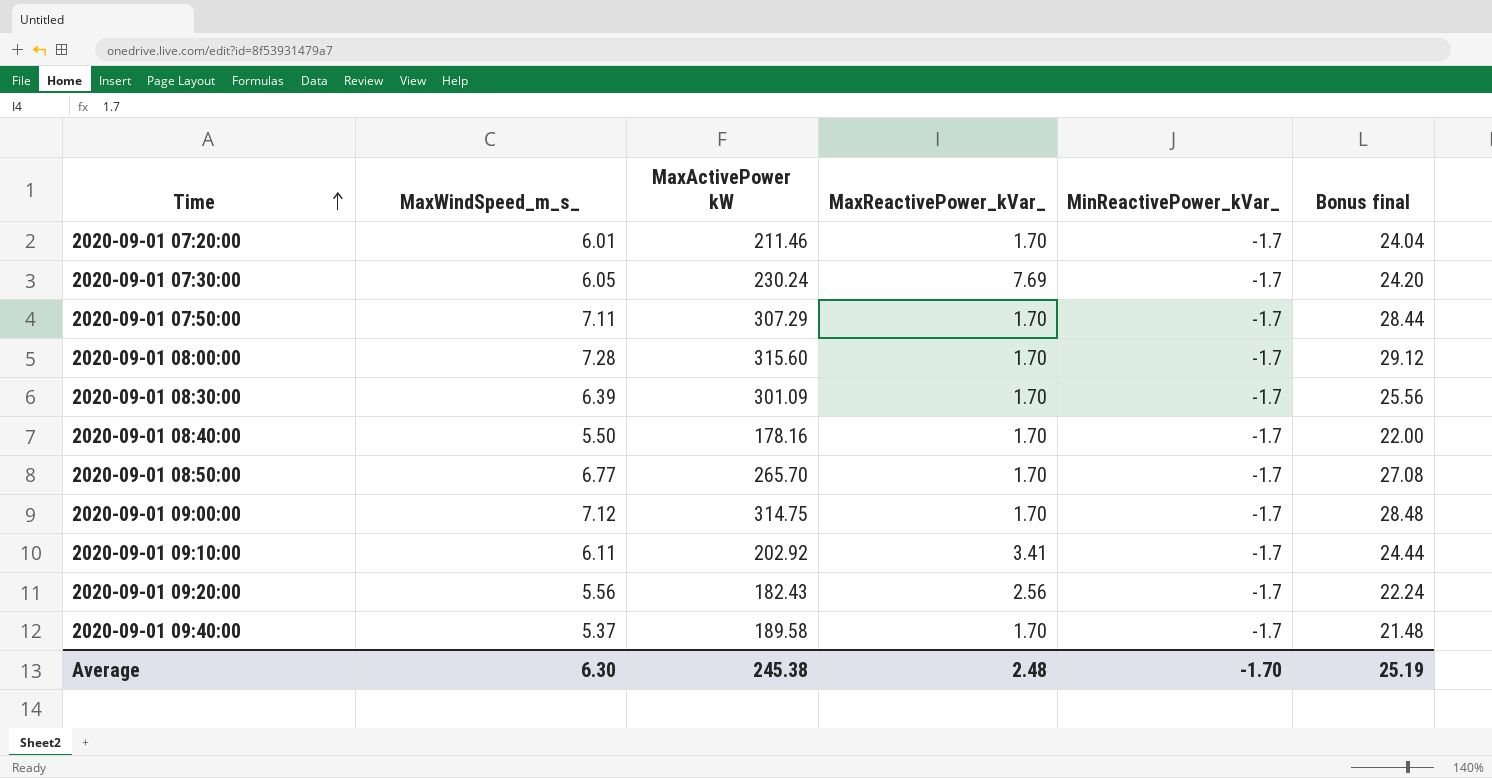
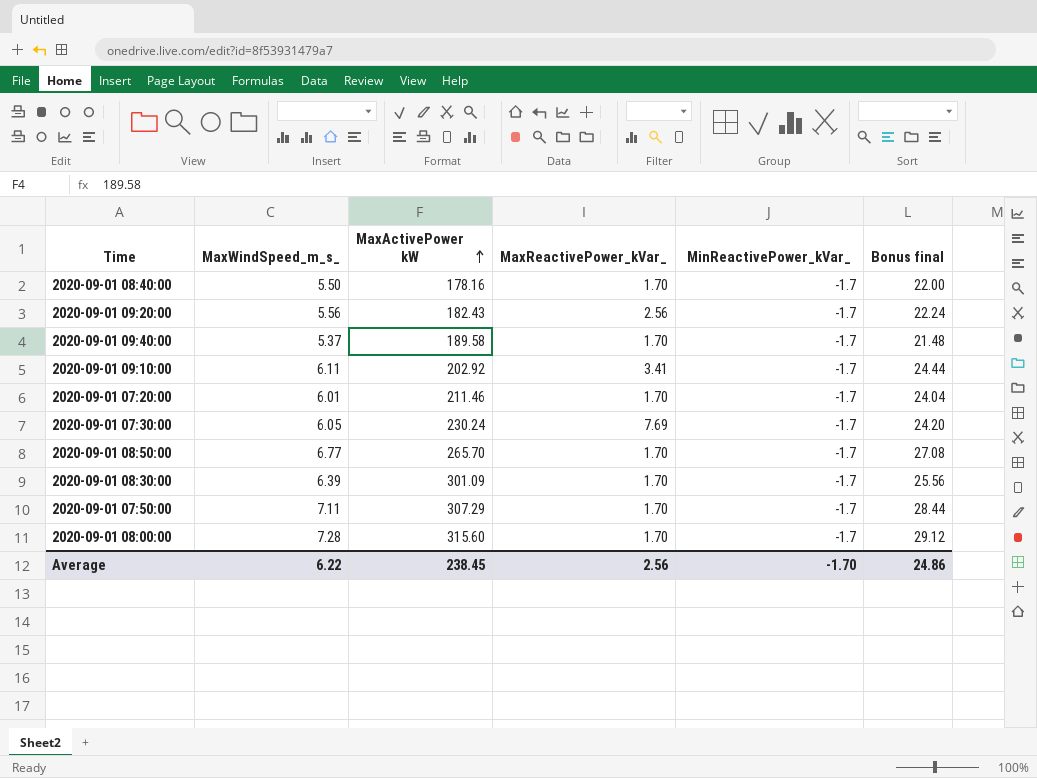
row order: Time ascending -> MaxActivePower kW ascending
row 2020-09-01 09:00:00: 7.12 | 314.75 | 1.70 | -1.7 | 28.48 -> none
Average | MaxWindSpeed_m_s_: 6.30 -> 6.22
Average | MaxActivePower kW: 245.38 -> 238.45
Average | MaxReactivePower_kVar_: 2.48 -> 2.56
Average | Bonus final: 25.19 -> 24.86

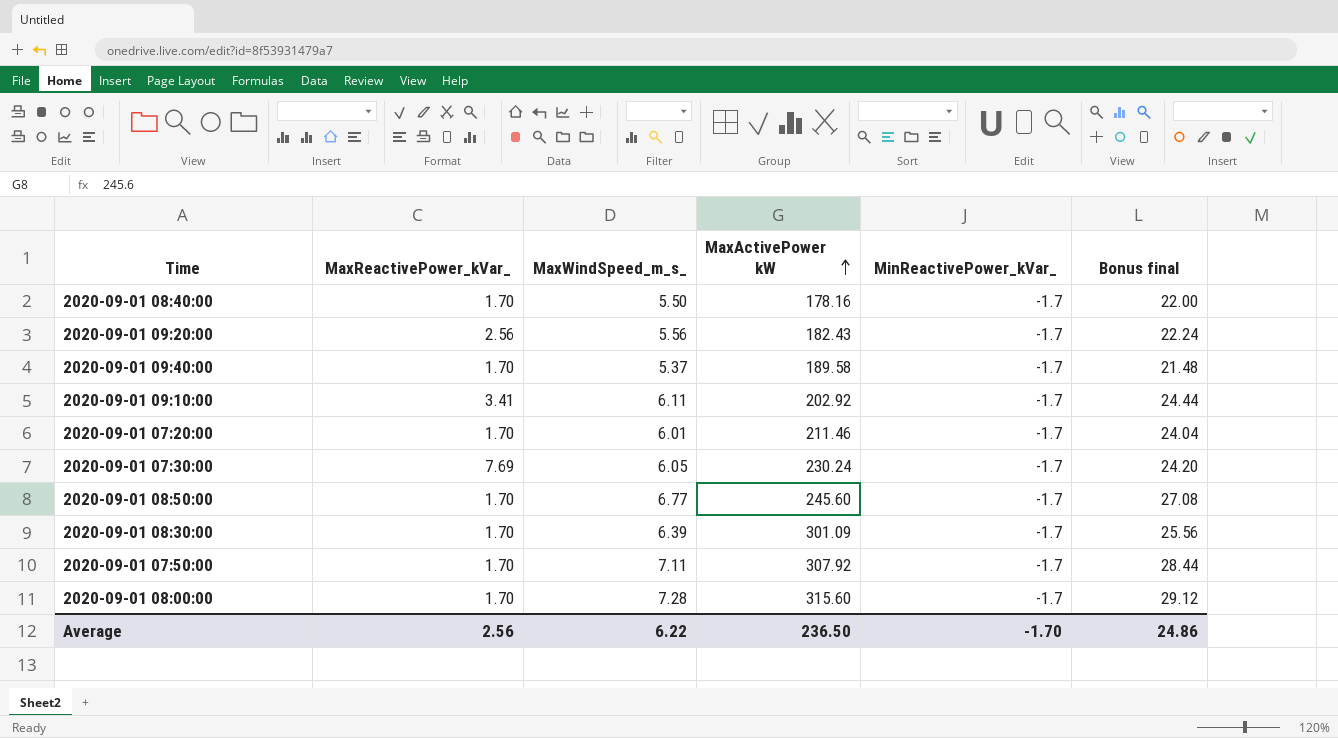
column MaxReactivePower_kVar_ | position: 4 -> 2
2020-09-01 08:50:00 | MaxActivePower kW: 265.70 -> 245.60
2020-09-01 07:50:00 | MaxActivePower kW: 307.29 -> 307.92
Average | MaxActivePower kW: 238.45 -> 236.50

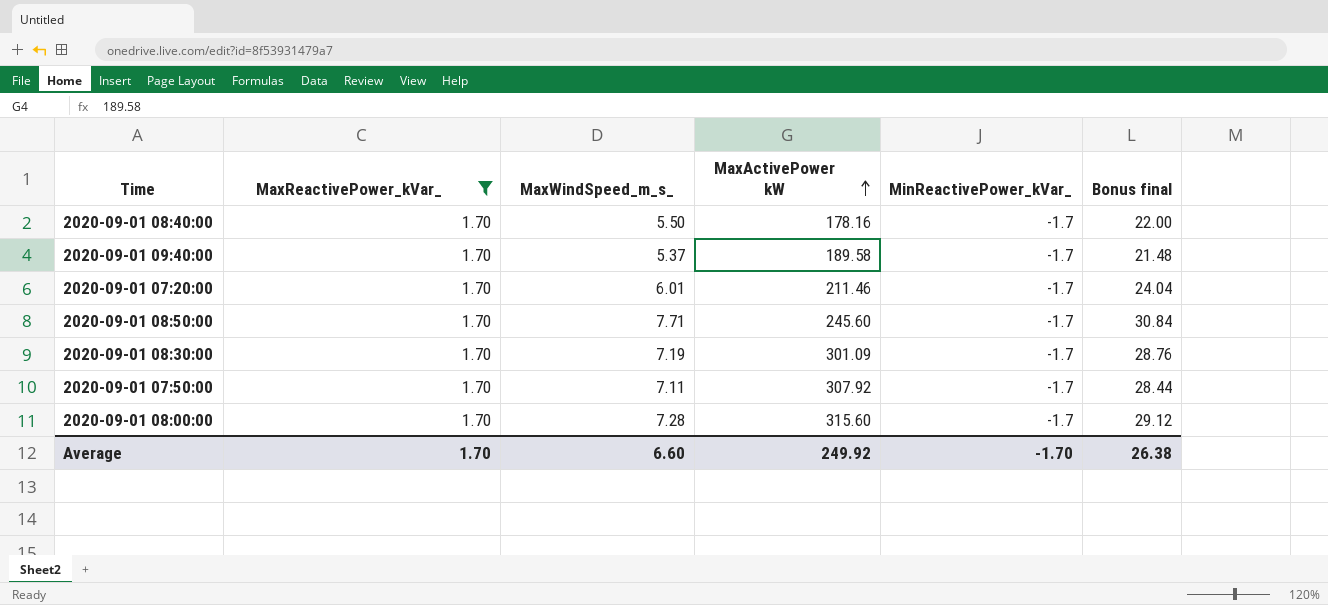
filter: none -> MaxReactivePower_kVar_ = 1.70
2020-09-01 08:50:00 | MaxWindSpeed_m_s_: 6.77 -> 7.71
2020-09-01 08:50:00 | Bonus final: 27.08 -> 30.84
2020-09-01 08:30:00 | MaxWindSpeed_m_s_: 6.39 -> 7.19
2020-09-01 08:30:00 | Bonus final: 25.56 -> 28.76
Average | MaxReactivePower_kVar_: 2.56 -> 1.70
Average | MaxWindSpeed_m_s_: 6.22 -> 6.60
Average | MaxActivePower kW: 236.50 -> 249.92
Average | Bonus final: 24.86 -> 26.38

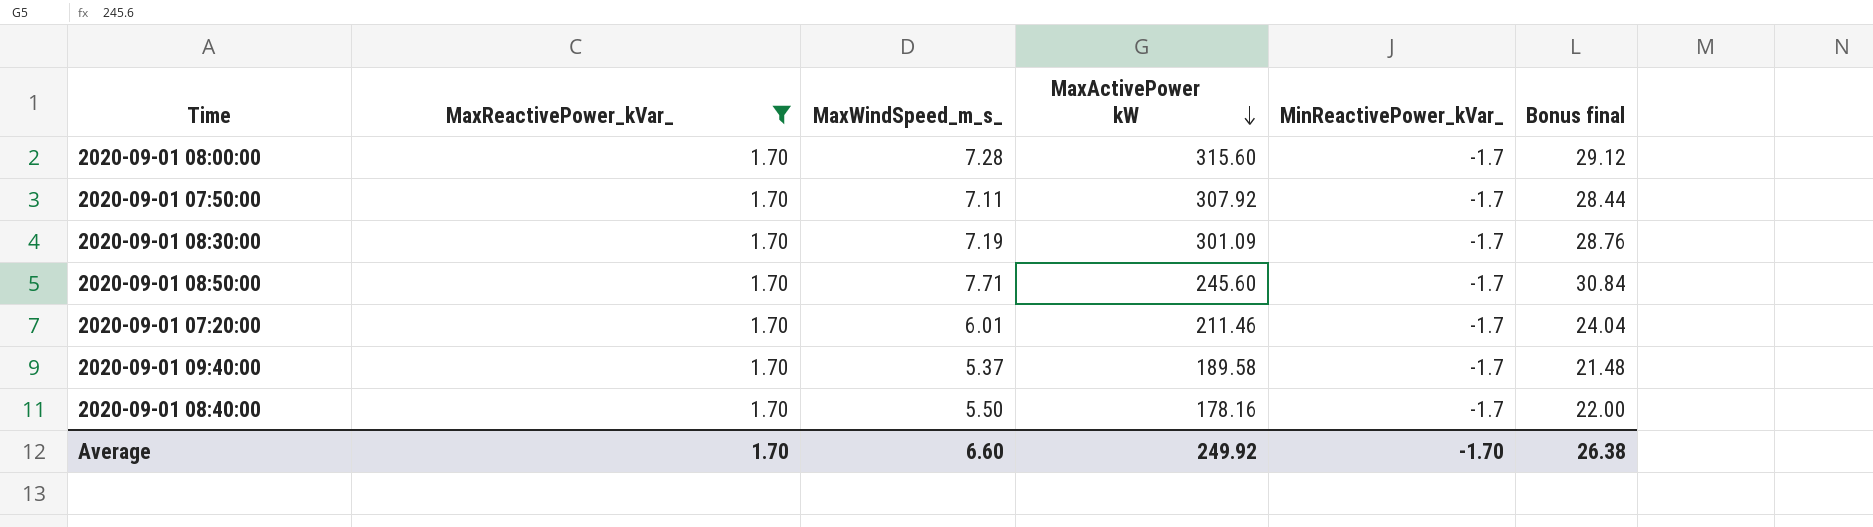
row order: MaxActivePower kW ascending -> MaxActivePower kW descending

